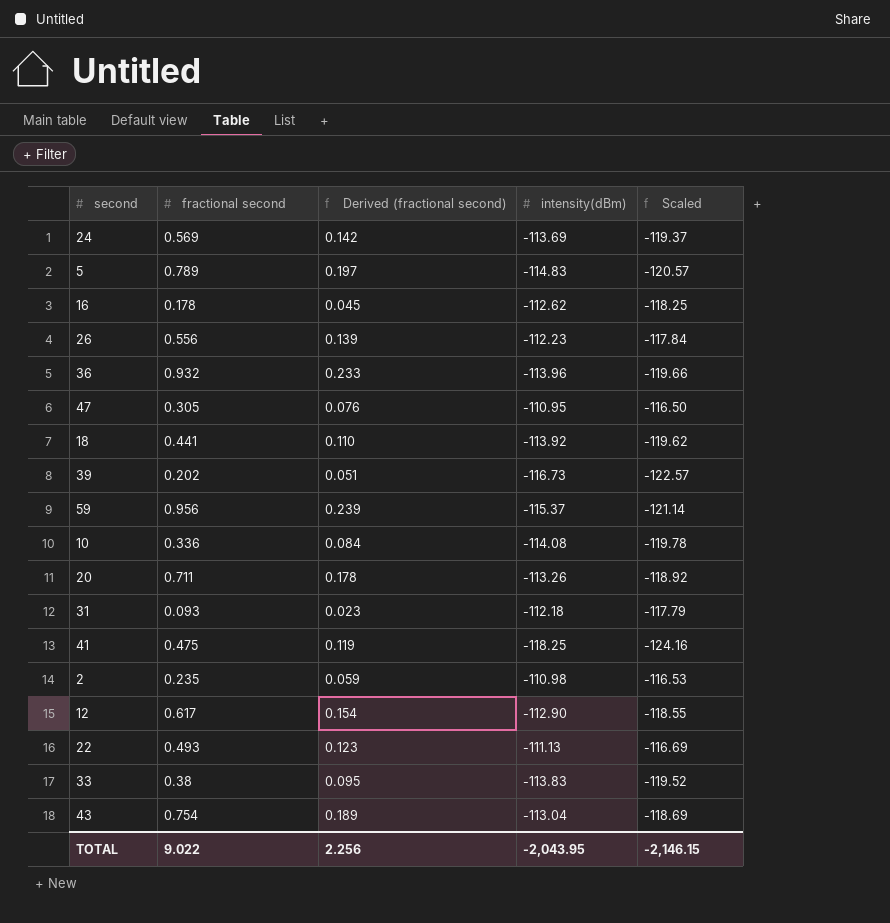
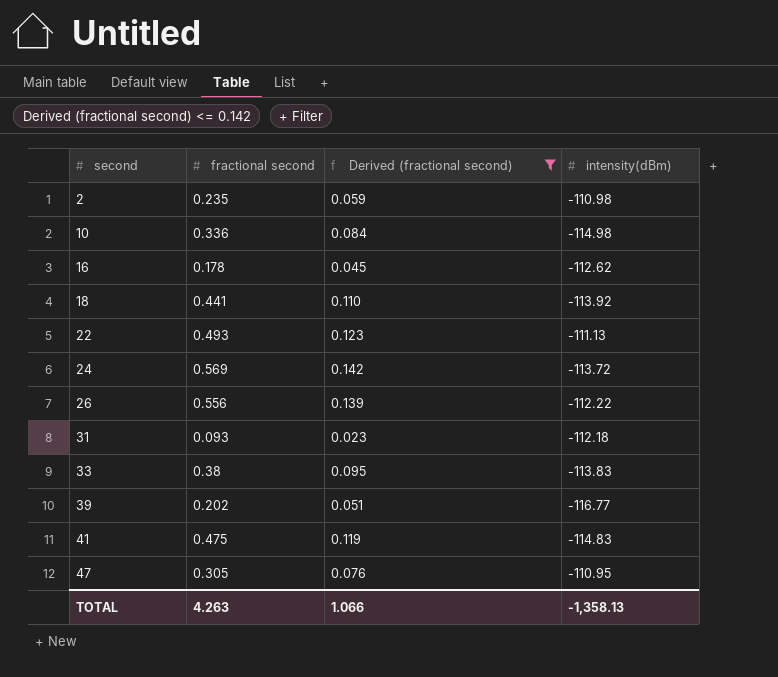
filter: none -> Derived (fractional second) <= 0.142
row order: none -> second ascending
column Scaled | formula: [intensity(dBm)] * 1.05 -> none
10 | intensity(dBm): -114.08 -> -114.98
24 | intensity(dBm): -113.69 -> -113.72
26 | intensity(dBm): -112.23 -> -112.22
39 | intensity(dBm): -116.73 -> -116.77
41 | intensity(dBm): -118.25 -> -114.83
TOTAL | fractional second: 9.022 -> 4.263
TOTAL | Derived (fractional second): 2.256 -> 1.066
TOTAL | intensity(dBm): -2,043.95 -> -1,358.13

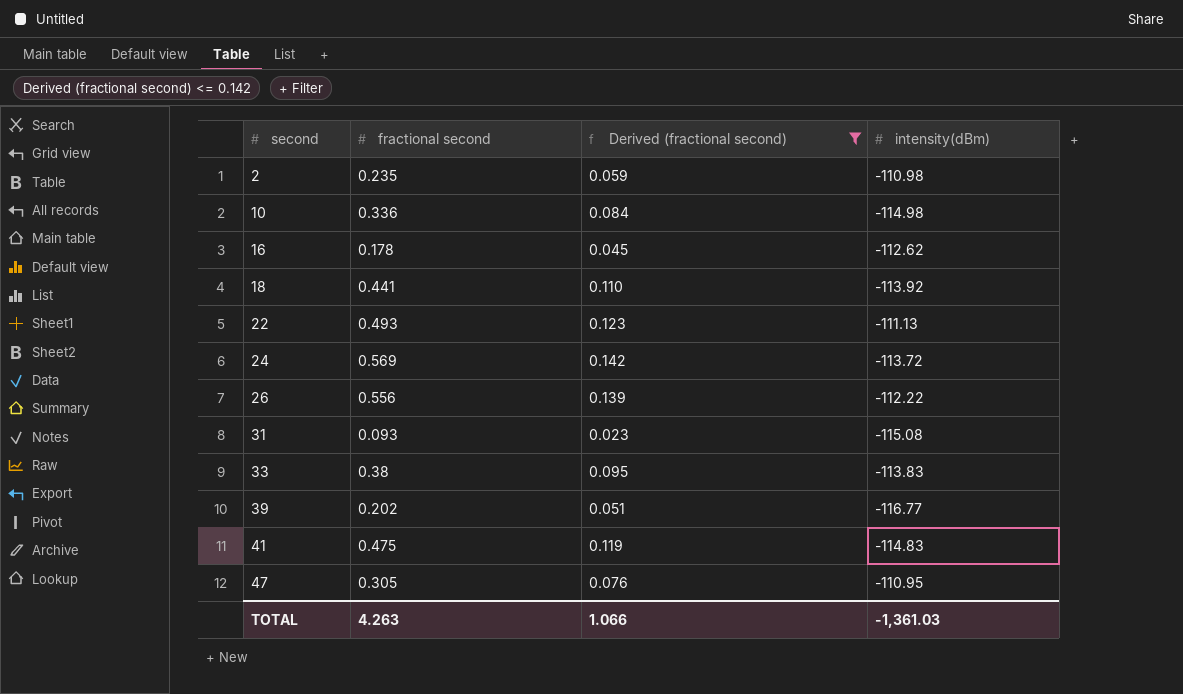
31 | intensity(dBm): -112.18 -> -115.08
TOTAL | intensity(dBm): -1,358.13 -> -1,361.03

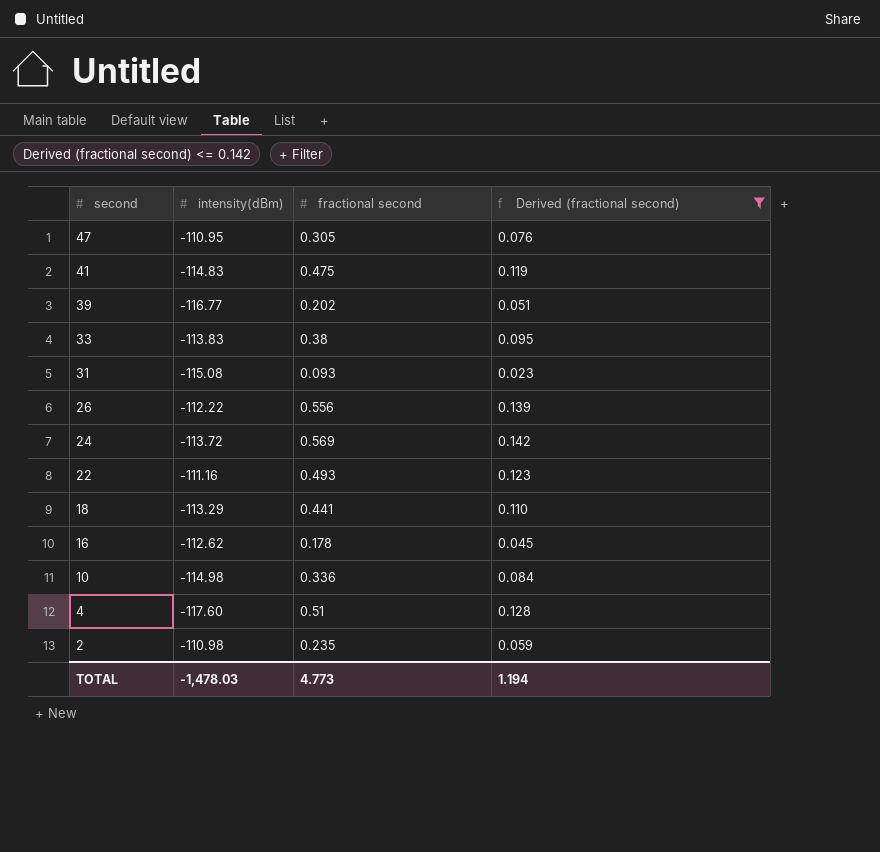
row order: second ascending -> second descending
column intensity(dBm) | position: 4 -> 2
22 | intensity(dBm): -111.13 -> -111.16
18 | intensity(dBm): -113.92 -> -113.29
row 4: none -> -117.60 | 0.51 | 0.128
TOTAL | intensity(dBm): -1,361.03 -> -1,478.03
TOTAL | fractional second: 4.263 -> 4.773
TOTAL | Derived (fractional second): 1.066 -> 1.194

